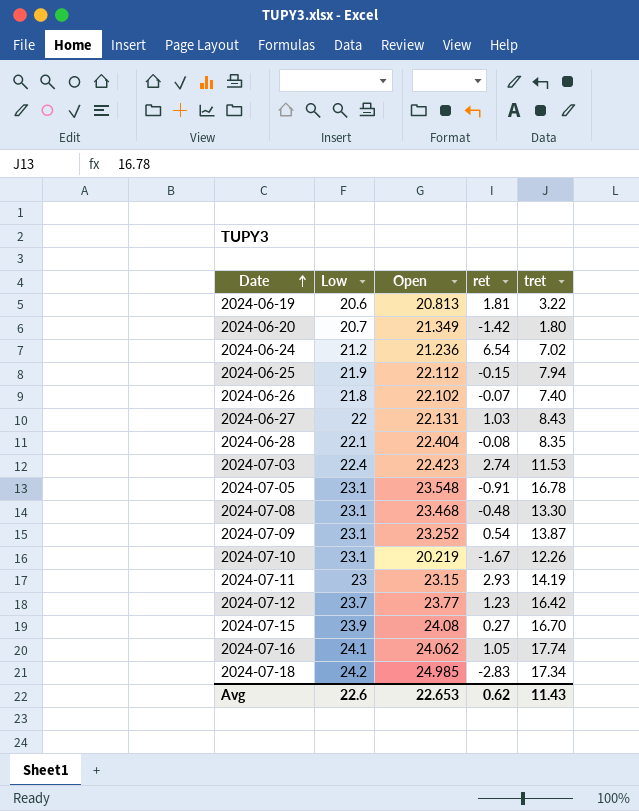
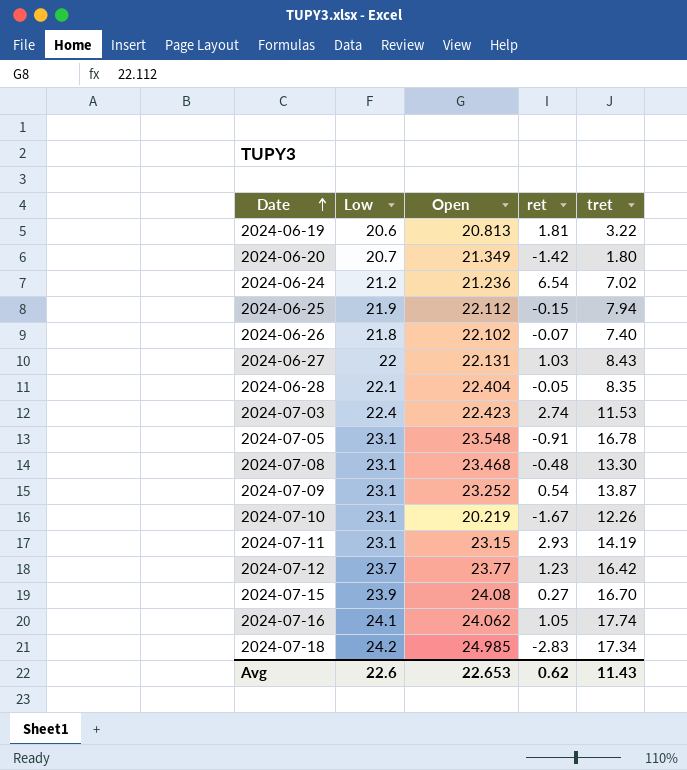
2024-06-28 | ret: -0.08 -> -0.05
2024-07-11 | Low: 23 -> 23.1

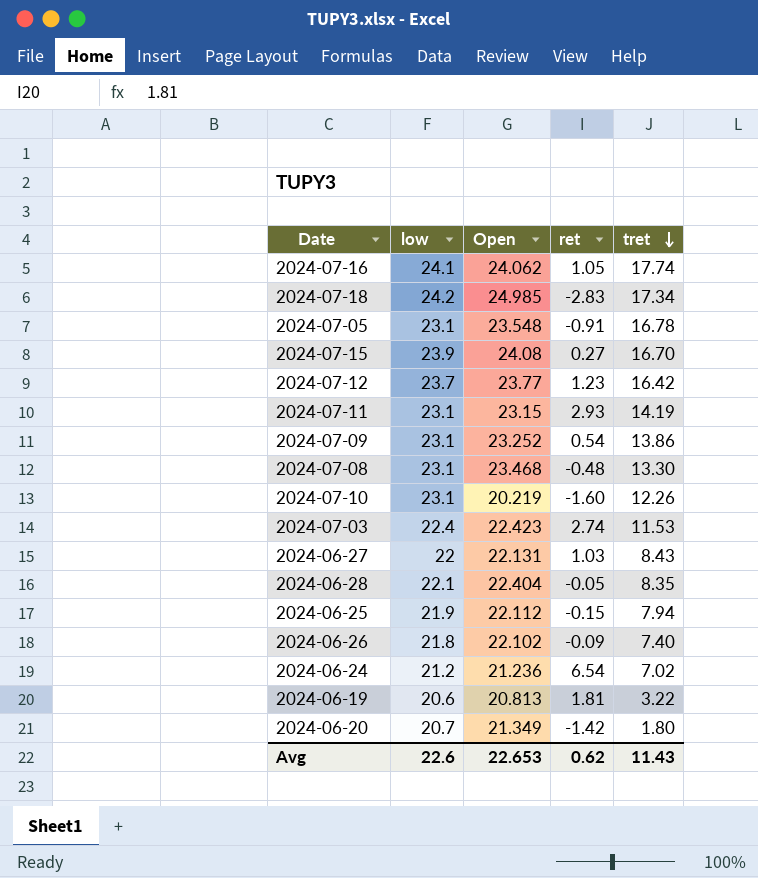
row order: Date ascending -> tret descending
column name: Low -> low
2024-07-09 | tret: 13.87 -> 13.86
2024-07-10 | ret: -1.67 -> -1.60
2024-06-26 | ret: -0.07 -> -0.09

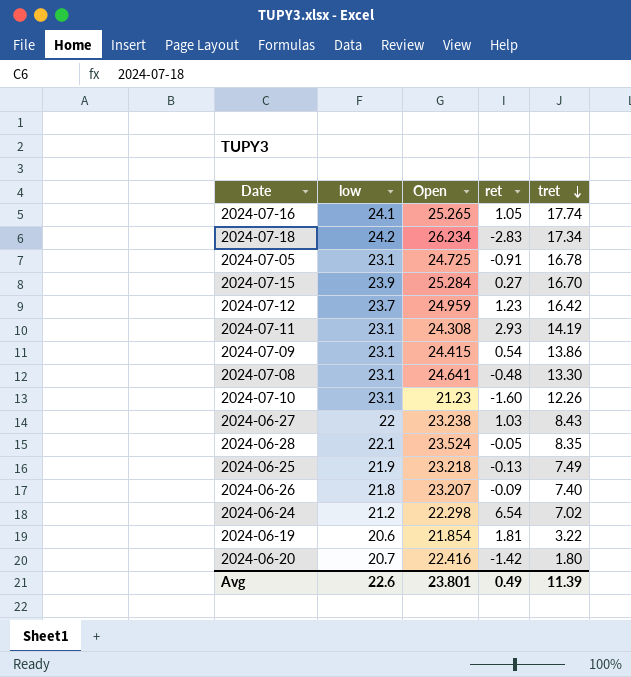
row 2024-07-03: 22.4 | 22.423 | 2.74 | 11.53 -> none
2024-07-16 | Open: 24.062 -> 25.265
2024-07-18 | Open: 24.985 -> 26.234
2024-07-05 | Open: 23.548 -> 24.725
2024-07-15 | Open: 24.08 -> 25.284
2024-07-12 | Open: 23.77 -> 24.959
2024-07-11 | Open: 23.15 -> 24.308
2024-07-09 | Open: 23.252 -> 24.415
2024-07-08 | Open: 23.468 -> 24.641
2024-07-10 | Open: 20.219 -> 21.23
2024-06-27 | Open: 22.131 -> 23.238
2024-06-28 | Open: 22.404 -> 23.524
2024-06-25 | Open: 22.112 -> 23.218
2024-06-25 | ret: -0.15 -> -0.13
2024-06-25 | tret: 7.94 -> 7.49
2024-06-26 | Open: 22.102 -> 23.207
2024-06-24 | Open: 21.236 -> 22.298
2024-06-19 | Open: 20.813 -> 21.854
2024-06-20 | Open: 21.349 -> 22.416
Avg | Open: 22.653 -> 23.801
Avg | ret: 0.62 -> 0.49
Avg | tret: 11.43 -> 11.39

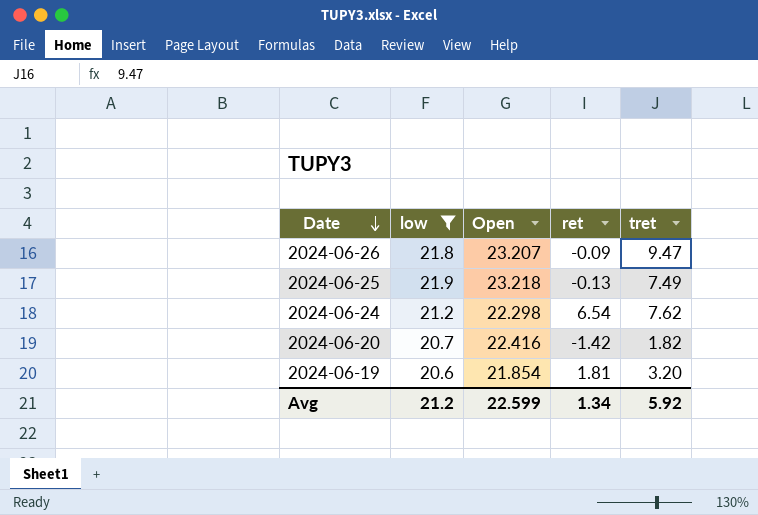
filter: none -> low <= 21.9
row order: tret descending -> Date descending
2024-06-26 | tret: 7.40 -> 9.47
2024-06-24 | tret: 7.02 -> 7.62
2024-06-20 | tret: 1.80 -> 1.82
2024-06-19 | tret: 3.22 -> 3.20
Avg | low: 22.6 -> 21.2
Avg | Open: 23.801 -> 22.599
Avg | ret: 0.49 -> 1.34
Avg | tret: 11.39 -> 5.92

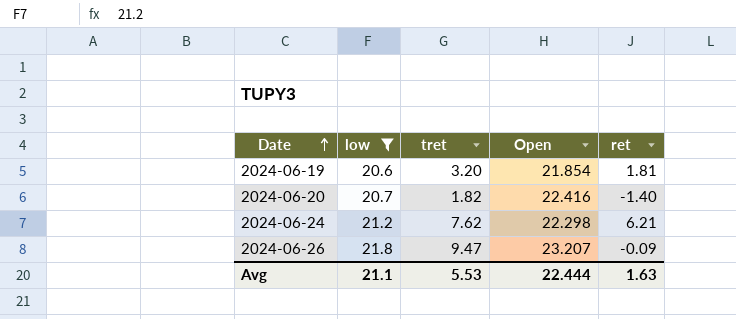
row order: Date descending -> Date ascending
column tret | position: 5 -> 3
row 2024-06-25: 21.9 | 23.218 | -0.13 | 7.49 -> none
2024-06-20 | ret: -1.42 -> -1.40
2024-06-24 | ret: 6.54 -> 6.21
Avg | low: 21.2 -> 21.1
Avg | tret: 5.92 -> 5.53
Avg | Open: 22.599 -> 22.444
Avg | ret: 1.34 -> 1.63

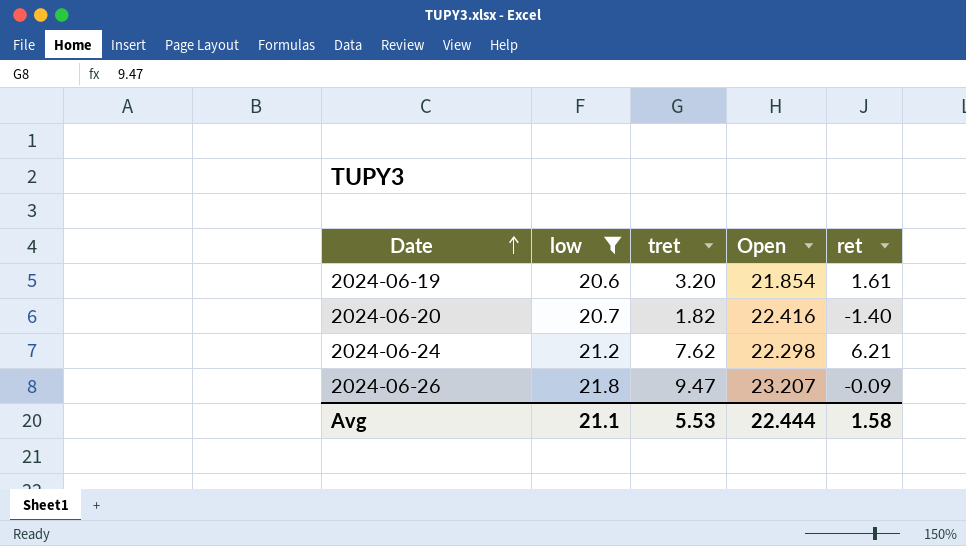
2024-06-19 | ret: 1.81 -> 1.61
Avg | ret: 1.63 -> 1.58

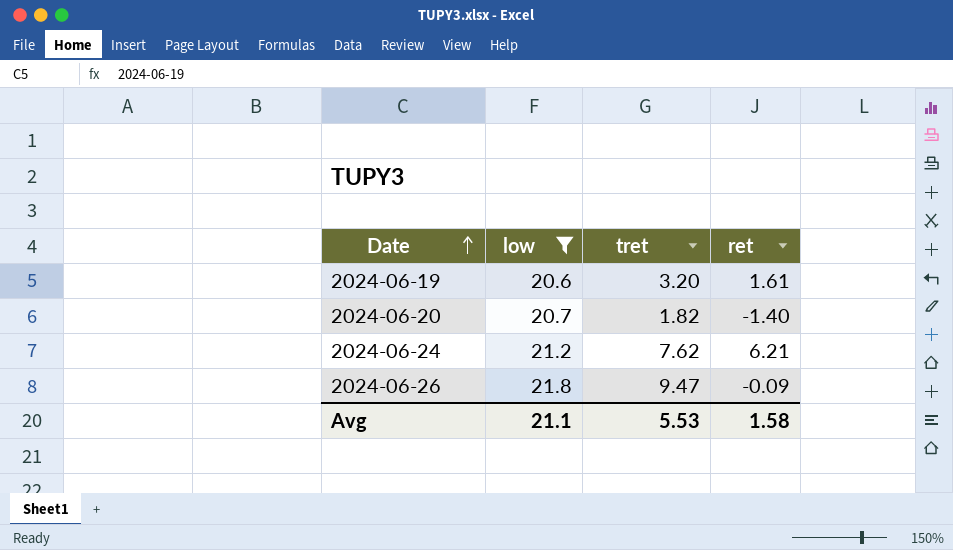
column Open | position: 4 -> none

